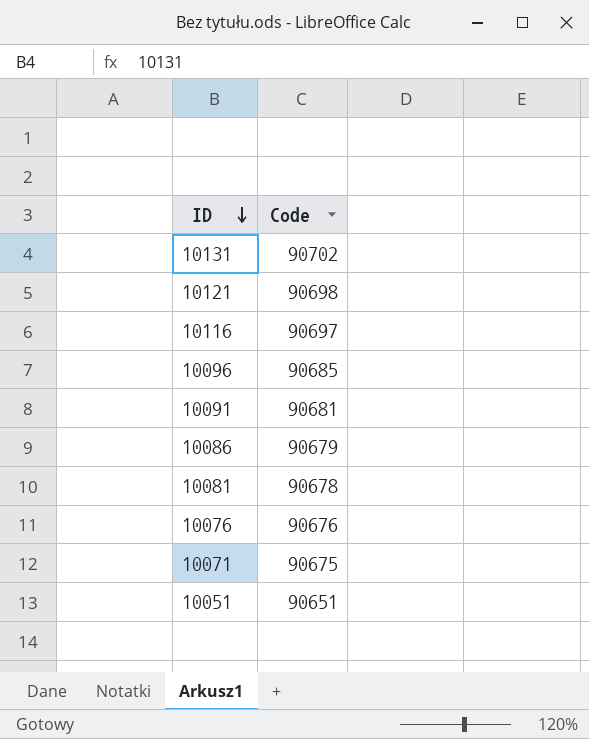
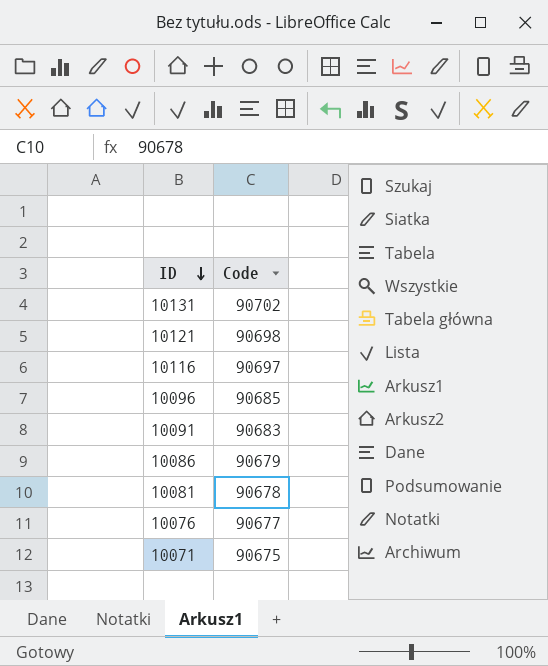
row 10051: 90651 -> none
10091 | Code: 90681 -> 90683
10076 | Code: 90676 -> 90677

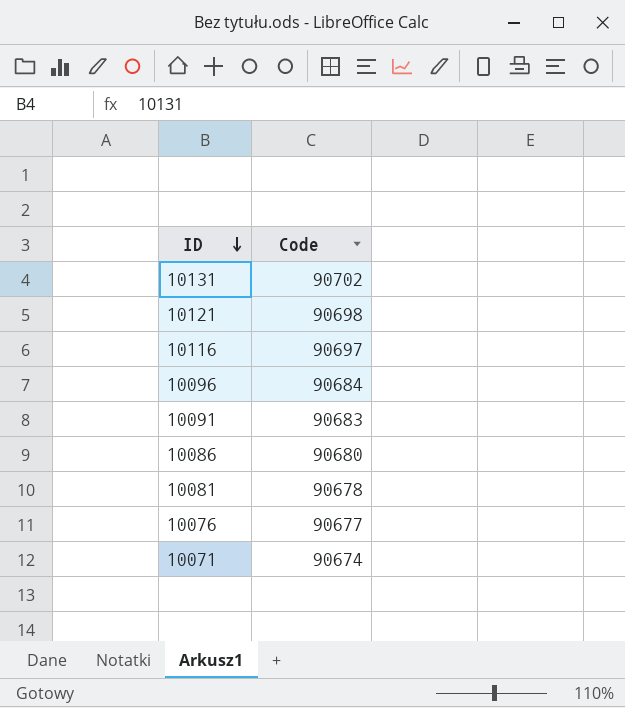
10096 | Code: 90685 -> 90684
10086 | Code: 90679 -> 90680
10071 | Code: 90675 -> 90674

